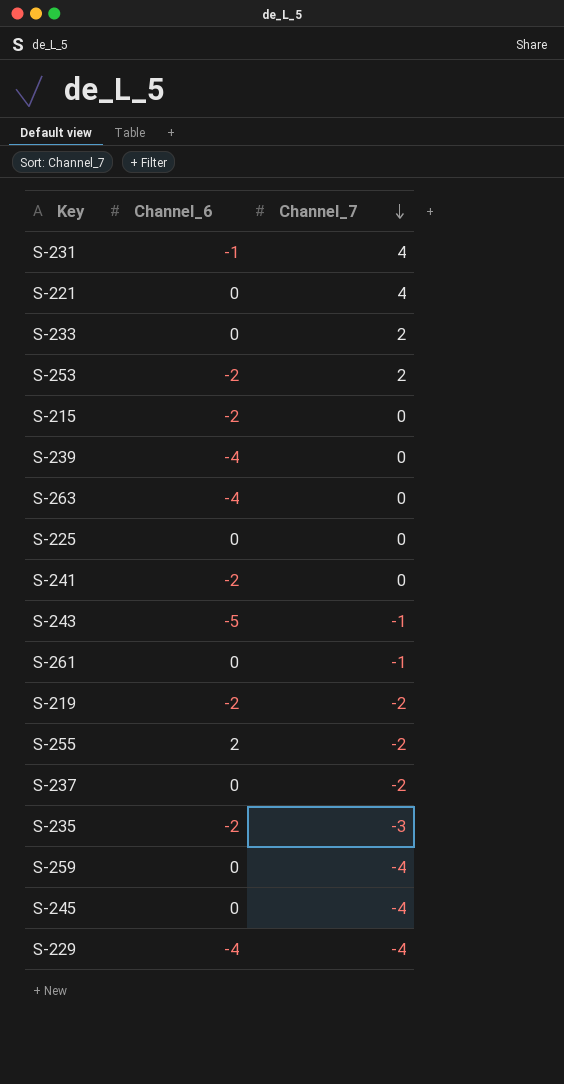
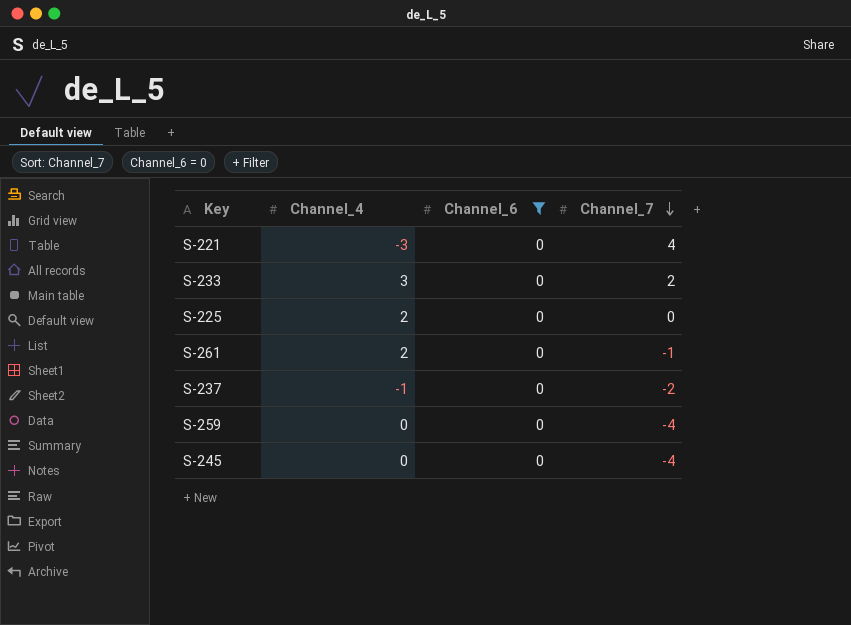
filter: none -> Channel_6 = 0
column Channel_4 | position: none -> 2

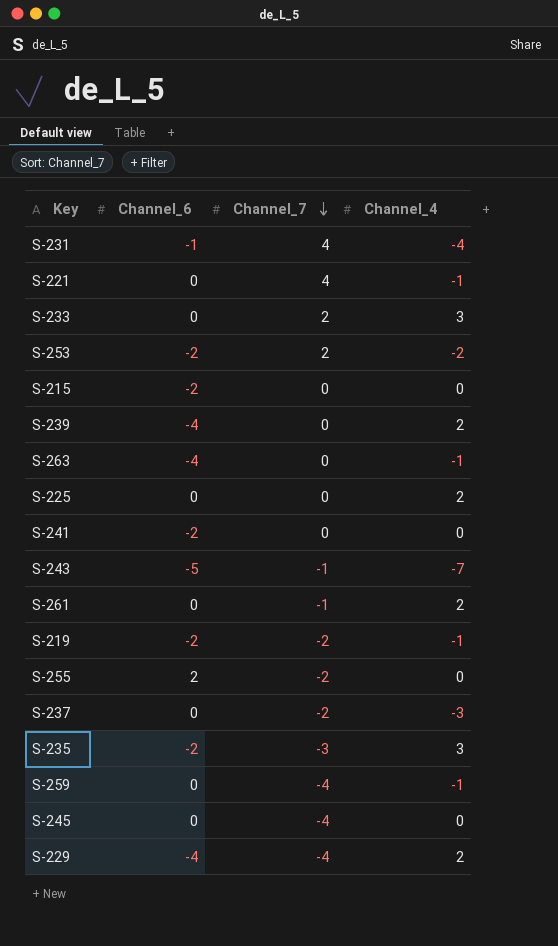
filter: Channel_6 = 0 -> none
column Channel_4 | position: 2 -> 4
S-221 | Channel_4: -3 -> -1
S-237 | Channel_4: -1 -> -3
S-259 | Channel_4: 0 -> -1

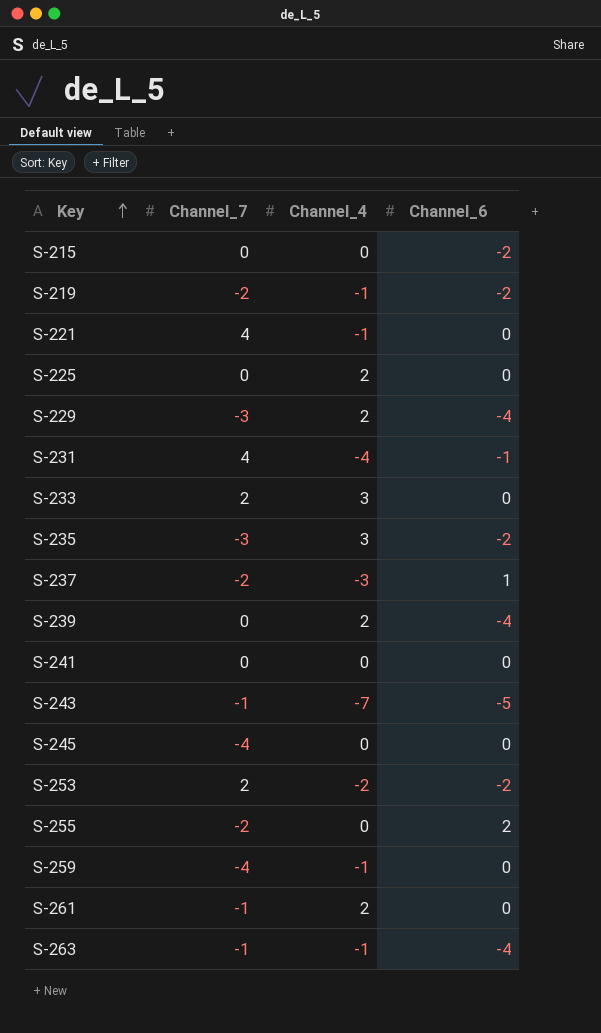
row order: Channel_7 descending -> Key ascending
column Channel_6 | position: 2 -> 4
S-229 | Channel_7: -4 -> -3
S-237 | Channel_6: 0 -> 1
S-241 | Channel_6: -2 -> 0
S-263 | Channel_7: 0 -> -1

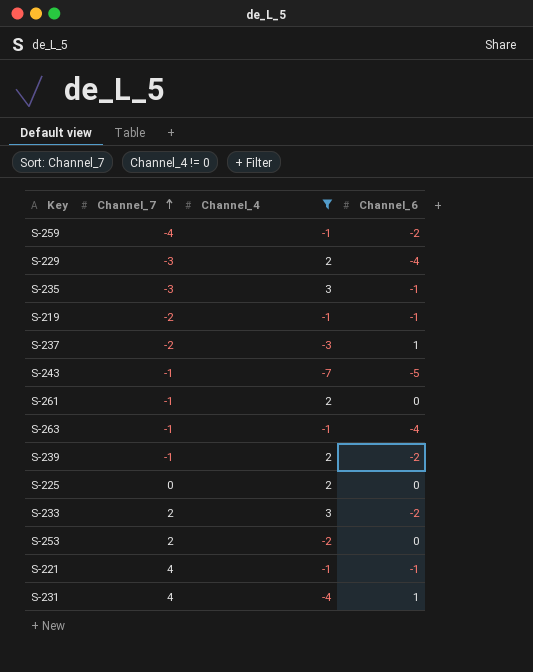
filter: none -> Channel_4 != 0
row order: Key ascending -> Channel_7 ascending
S-259 | Channel_6: 0 -> -2
S-235 | Channel_6: -2 -> -1
S-219 | Channel_6: -2 -> -1
S-239 | Channel_7: 0 -> -1
S-239 | Channel_6: -4 -> -2
S-233 | Channel_6: 0 -> -2
S-253 | Channel_6: -2 -> 0
S-221 | Channel_6: 0 -> -1
S-231 | Channel_6: -1 -> 1

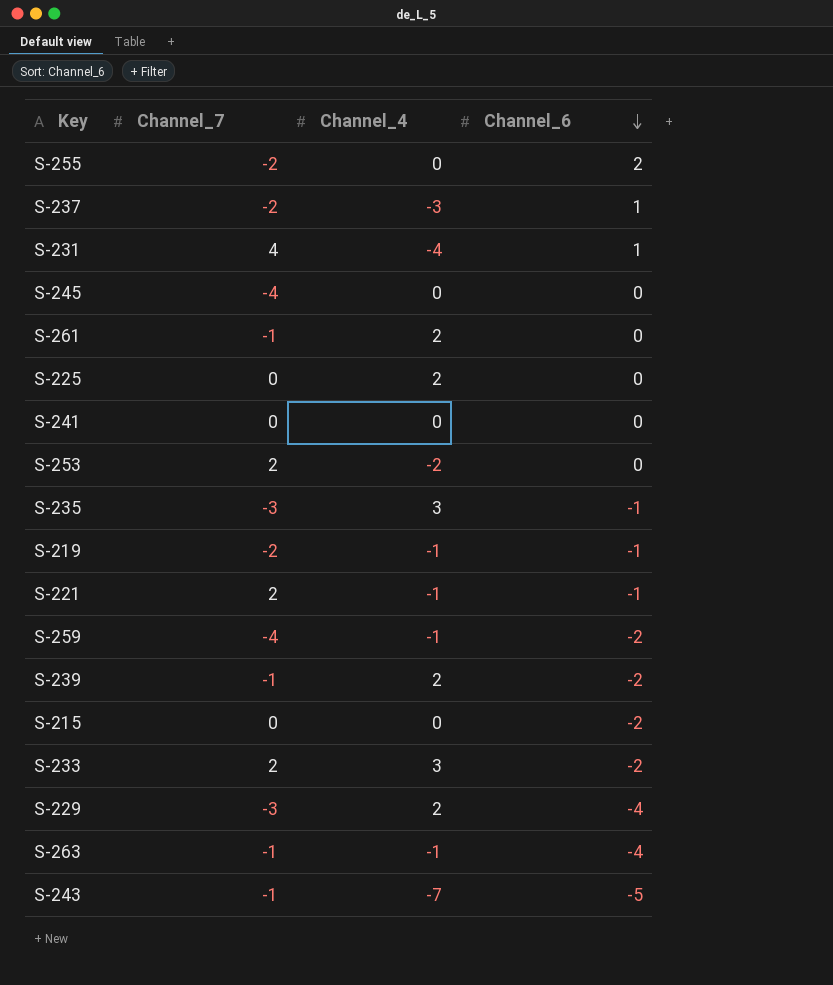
filter: Channel_4 != 0 -> none
row order: Channel_7 ascending -> Channel_6 descending
S-221 | Channel_7: 4 -> 2

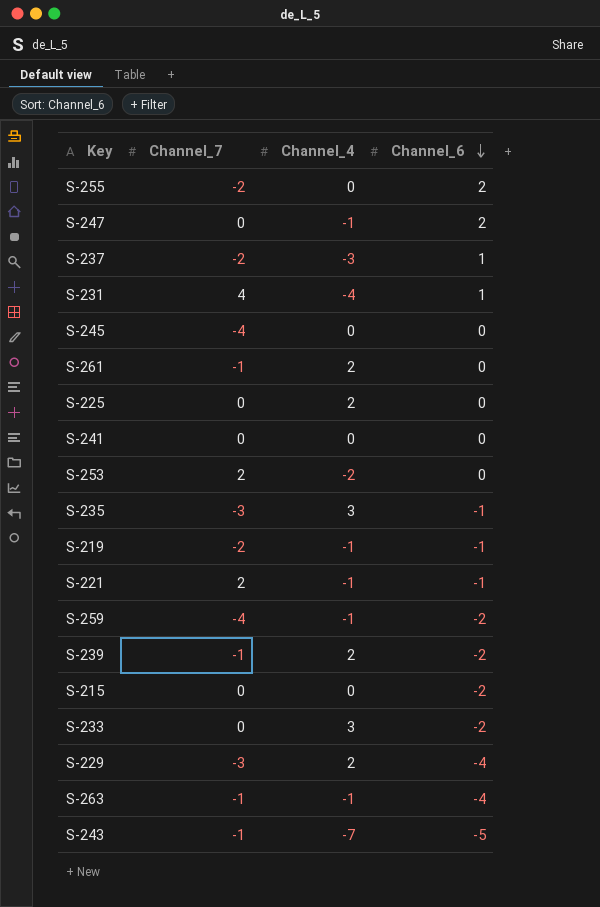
row S-247: none -> 0 | -1 | 2
S-233 | Channel_7: 2 -> 0

